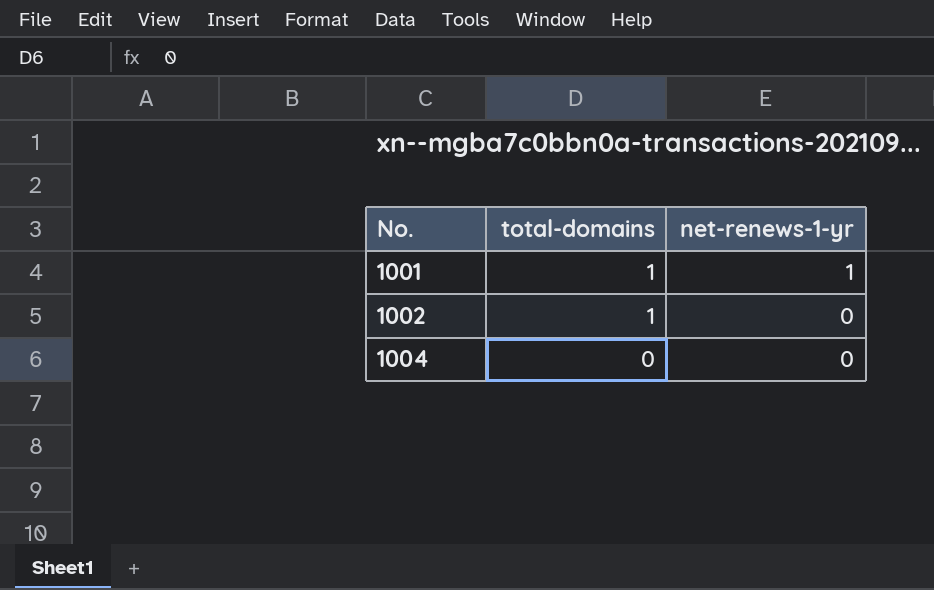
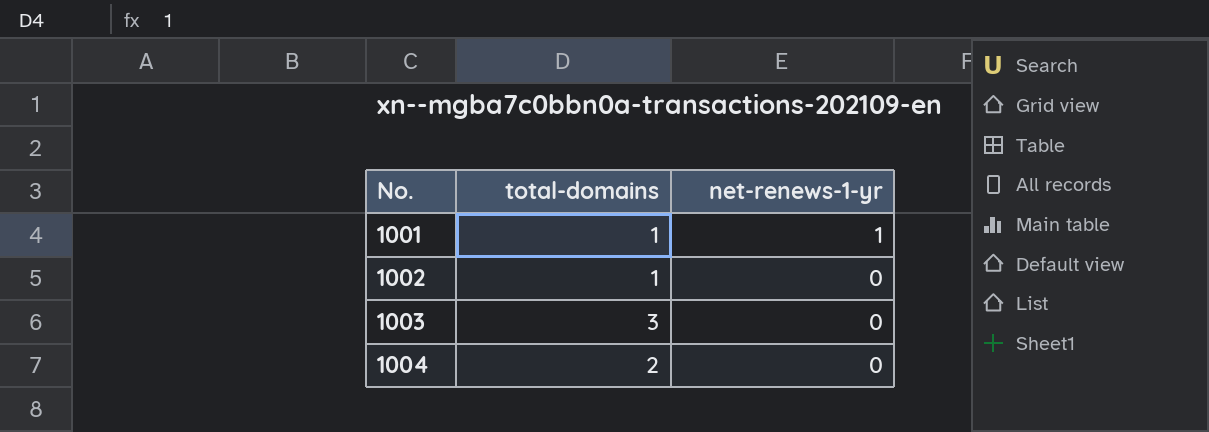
row 1003: none -> 3 | 0
1004 | total-domains: 0 -> 2

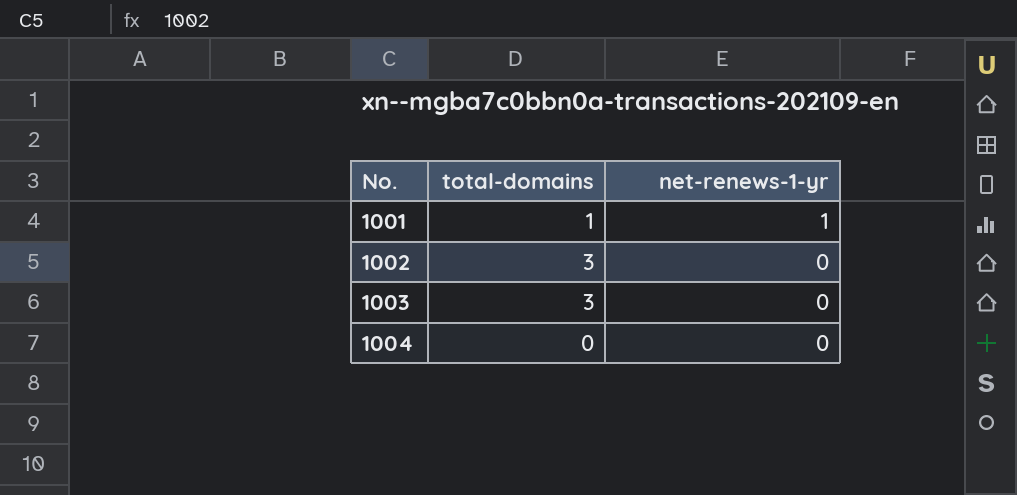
1002 | total-domains: 1 -> 3
1004 | total-domains: 2 -> 0

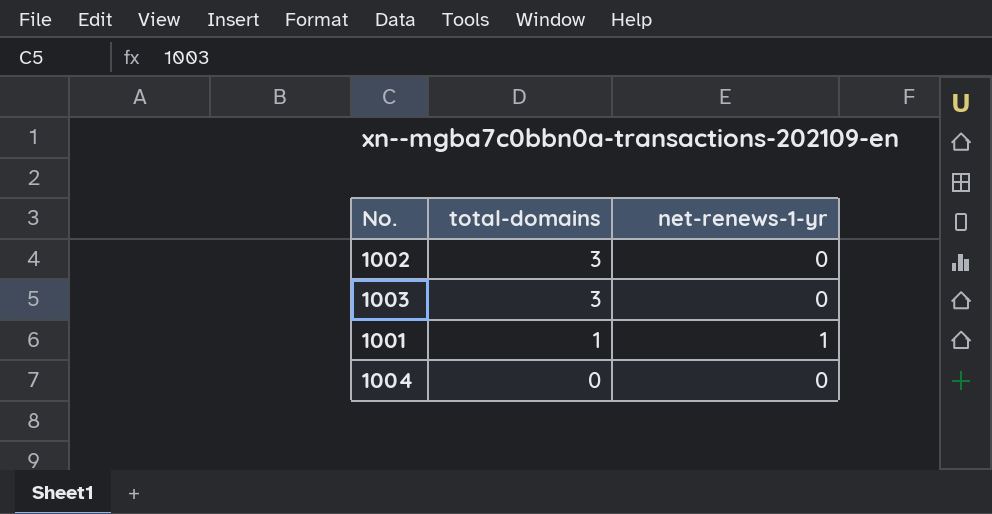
row order: No. ascending -> total-domains descending

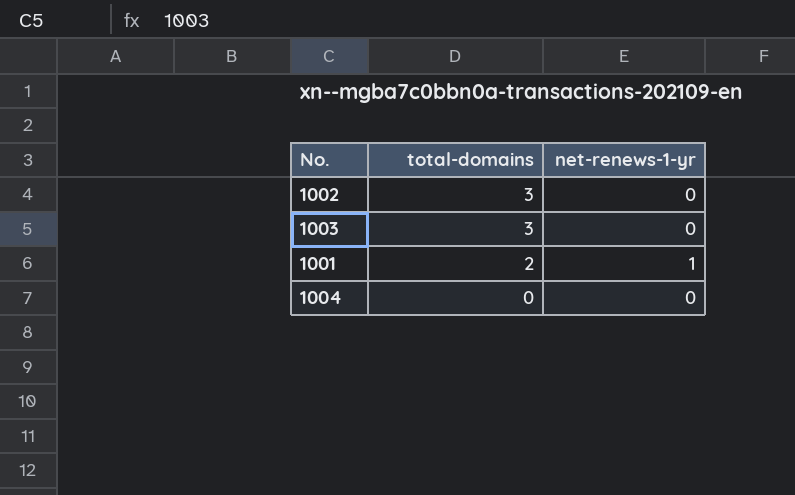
1001 | total-domains: 1 -> 2

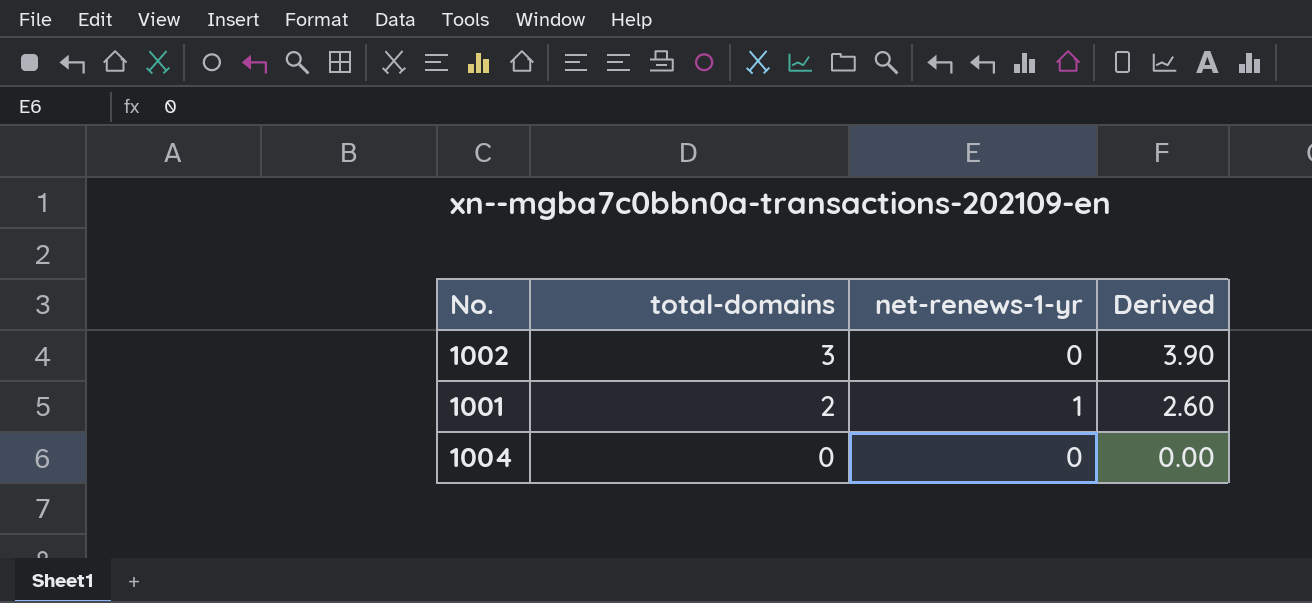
column Derived | formula: none -> [total-domains] * 1.3
row 1003: 3 | 0 -> none

